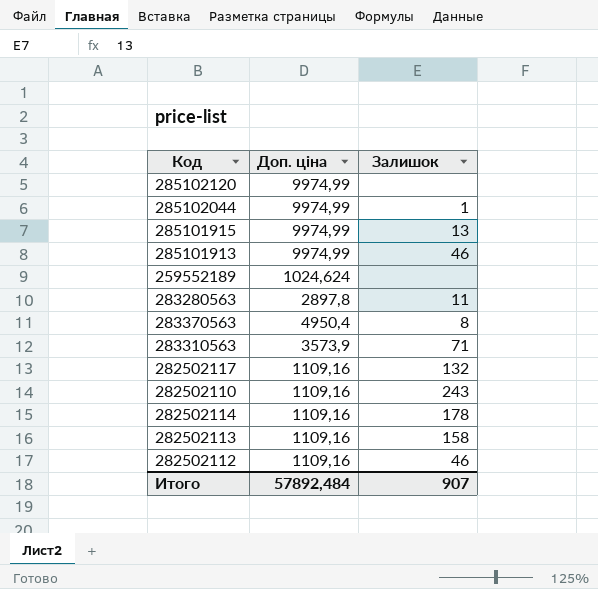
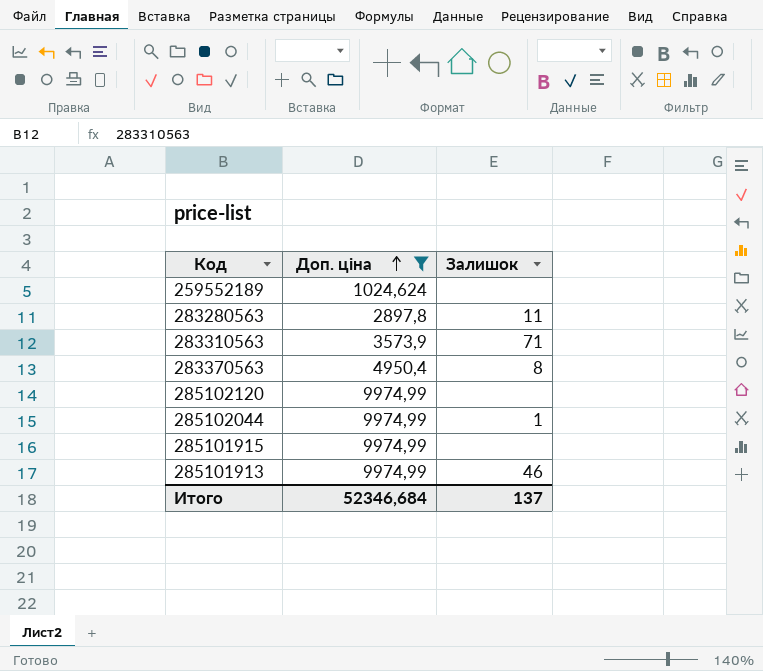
filter: none -> Доп. ціна != 1109,16
row order: none -> Доп. ціна ascending
285101915 | Залишок: 13 -> none
Итого | Доп. ціна: 57892,484 -> 52346,684
Итого | Залишок: 907 -> 137

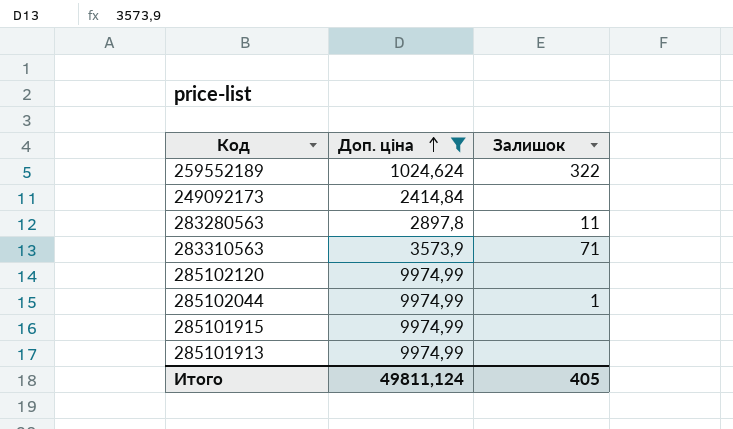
row 283370563: 4950,4 | 8 -> none
259552189 | Залишок: none -> 322
row 249092173: none -> 2414,84 | none
285101913 | Залишок: 46 -> none
Итого | Доп. ціна: 52346,684 -> 49811,124
Итого | Залишок: 137 -> 405

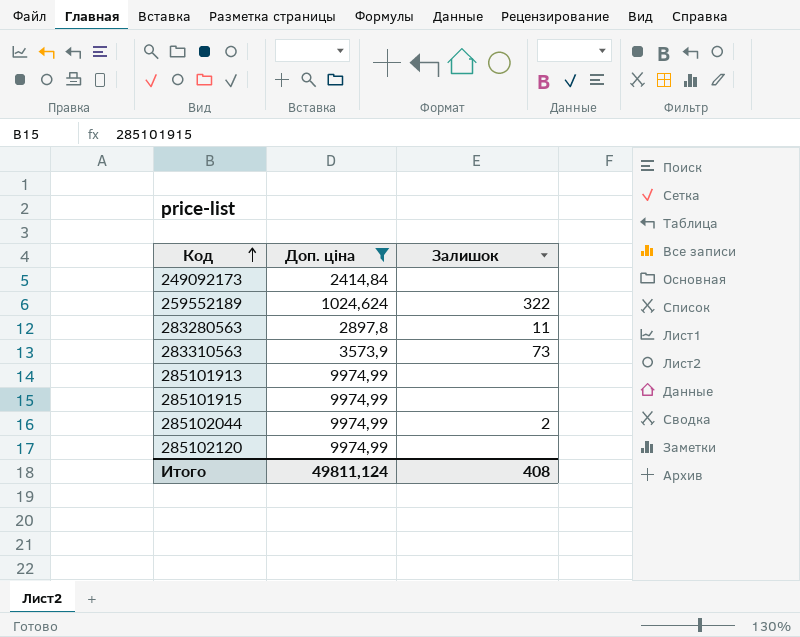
row order: Доп. ціна ascending -> Код ascending
283310563 | Залишок: 71 -> 73
285102044 | Залишок: 1 -> 2
Итого | Залишок: 405 -> 408

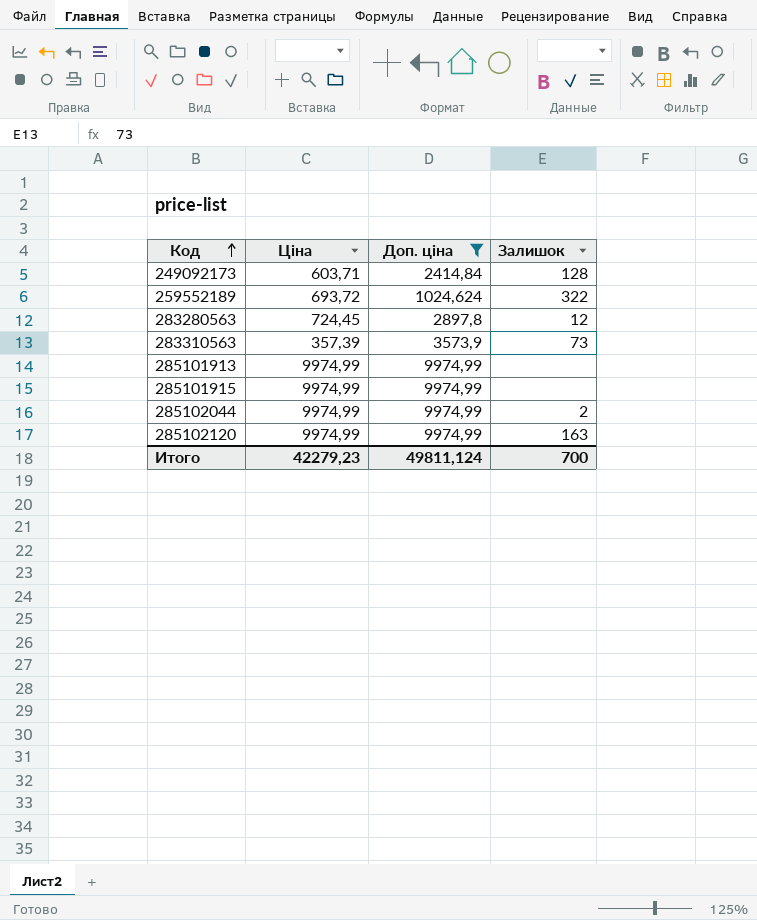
column Ціна | position: none -> 2
249092173 | Залишок: none -> 128
283280563 | Залишок: 11 -> 12
285102120 | Залишок: none -> 163
Итого | Залишок: 408 -> 700

